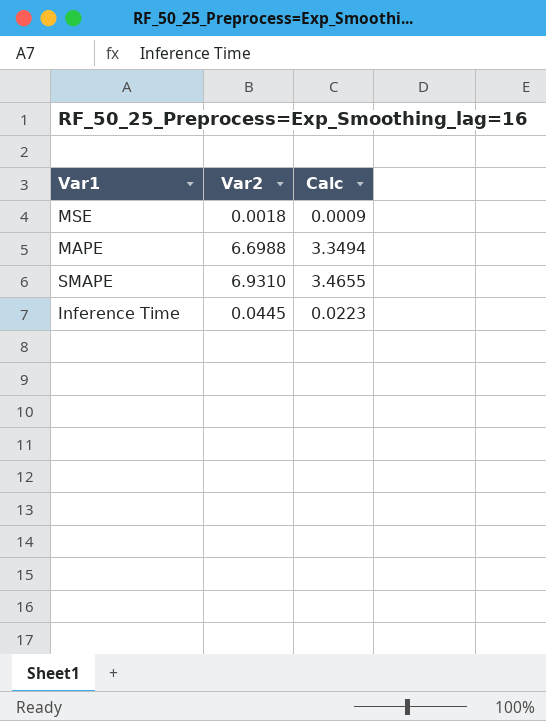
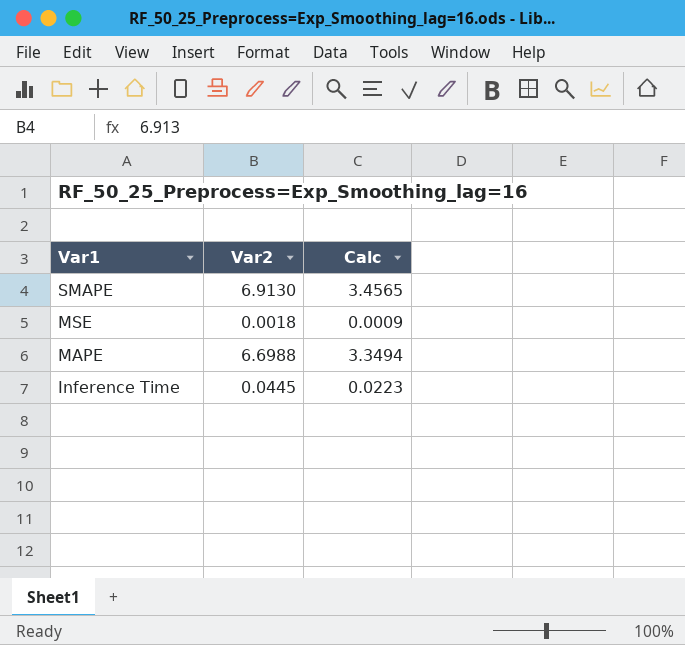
row order: none -> Var1 descending
SMAPE | Var2: 6.9310 -> 6.9130
SMAPE | Calc: 3.4655 -> 3.4565

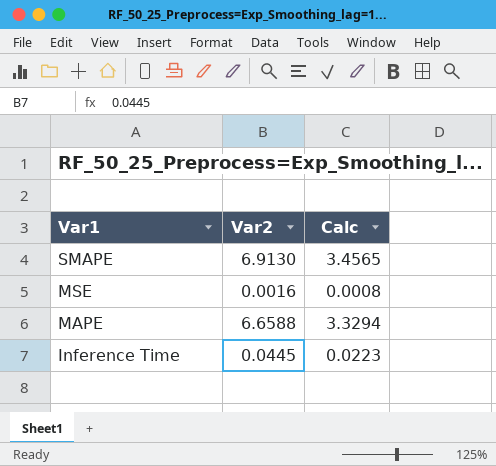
MSE | Var2: 0.0018 -> 0.0016
MSE | Calc: 0.0009 -> 0.0008
MAPE | Var2: 6.6988 -> 6.6588
MAPE | Calc: 3.3494 -> 3.3294

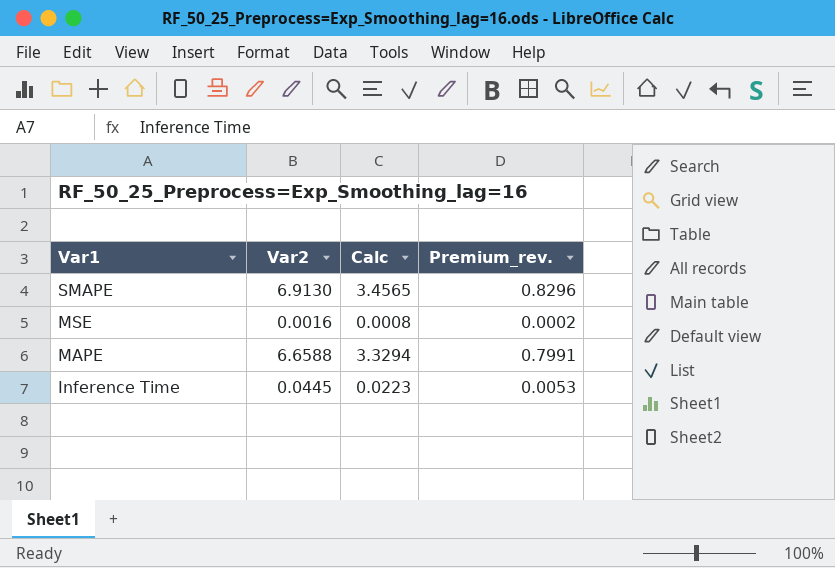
column Premium_rev. | formula: none -> [Var2] * 0.12

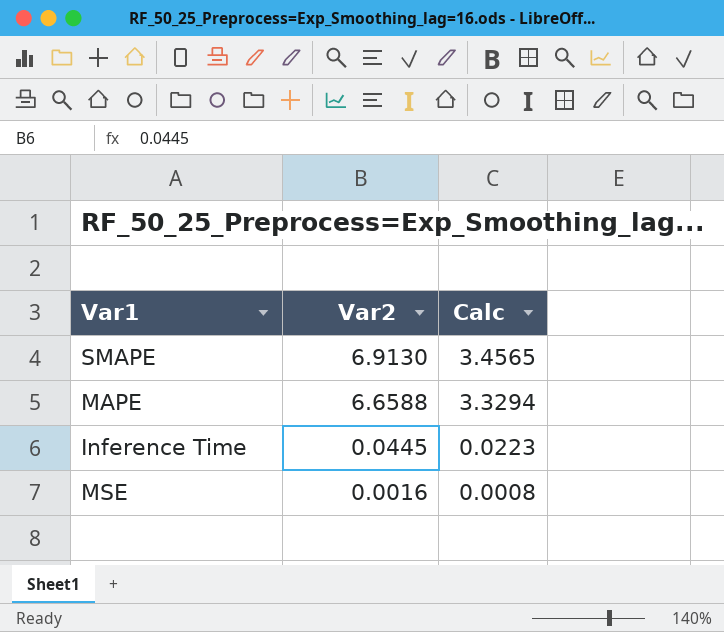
row order: Var1 descending -> Var2 descending
column Premium_rev. | formula: [Var2] * 0.12 -> none

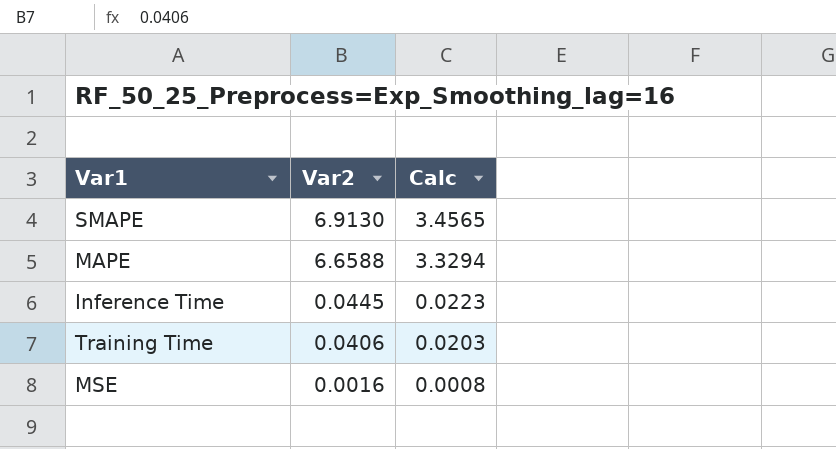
row Training Time: none -> 0.0406 | 0.0203

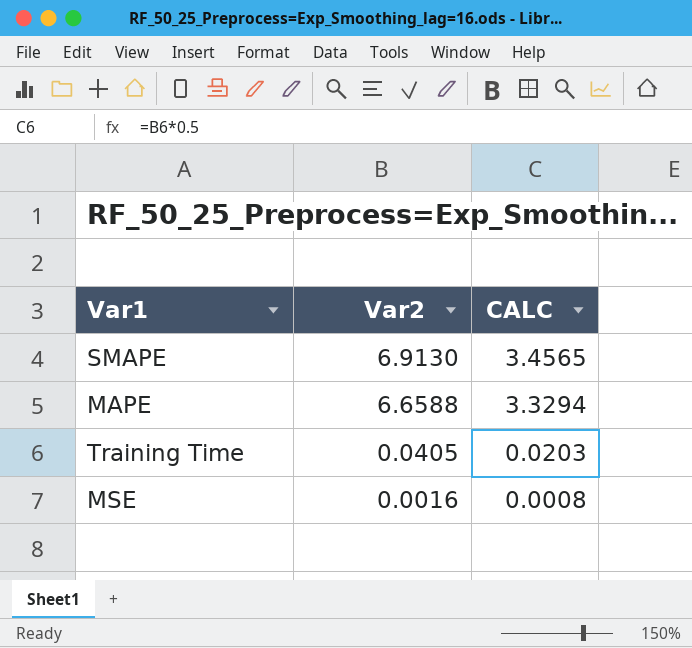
column name: Calc -> CALC
row Inference Time: 0.0445 | 0.0223 -> none
Training Time | Var2: 0.0406 -> 0.0405

